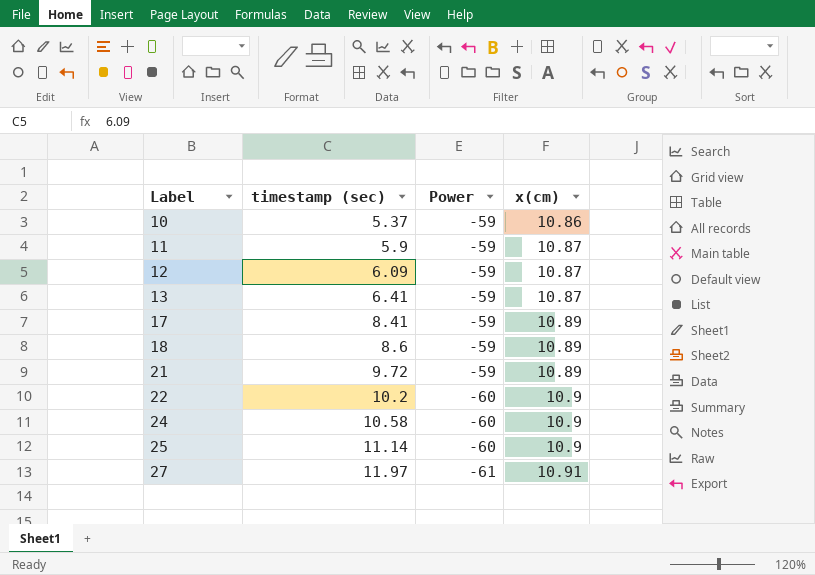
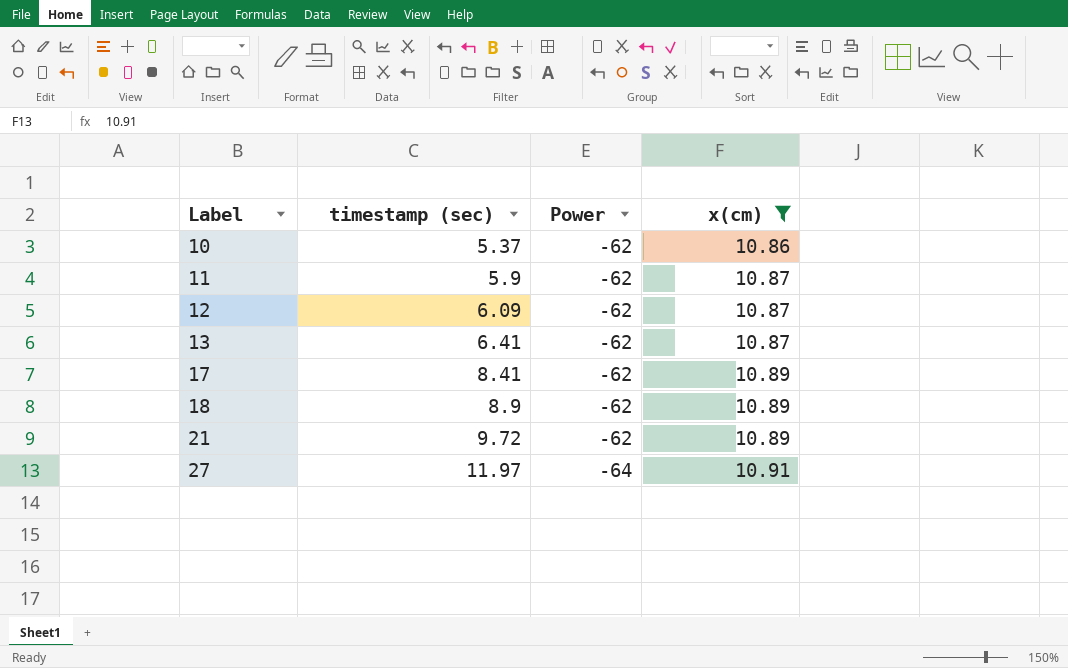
filter: none -> x(cm) != 10.9
10 | Power: -59 -> -62
11 | Power: -59 -> -62
12 | Power: -59 -> -62
13 | Power: -59 -> -62
17 | Power: -59 -> -62
18 | timestamp (sec): 8.6 -> 8.9
18 | Power: -59 -> -62
21 | Power: -59 -> -62
27 | Power: -61 -> -64

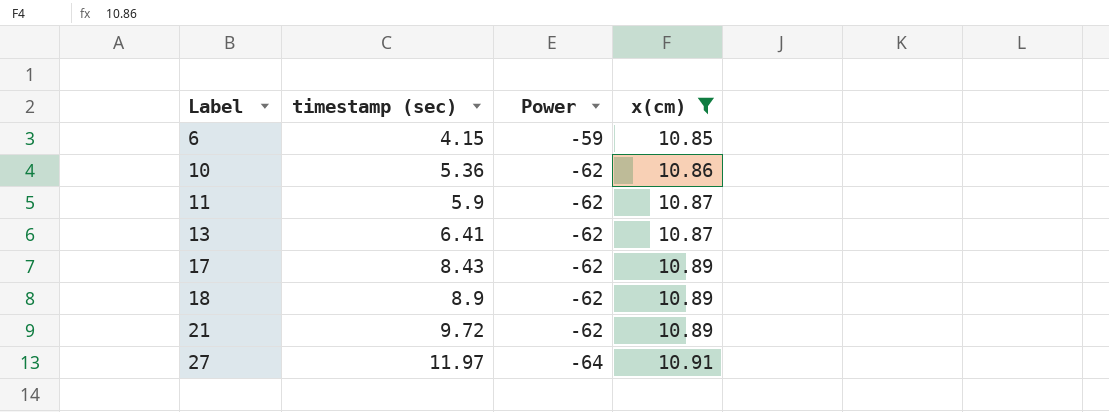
row 12: 6.09 | -62 | 10.87 -> none
row 6: none -> 4.15 | -59 | 10.85
10 | timestamp (sec): 5.37 -> 5.36
17 | timestamp (sec): 8.41 -> 8.43

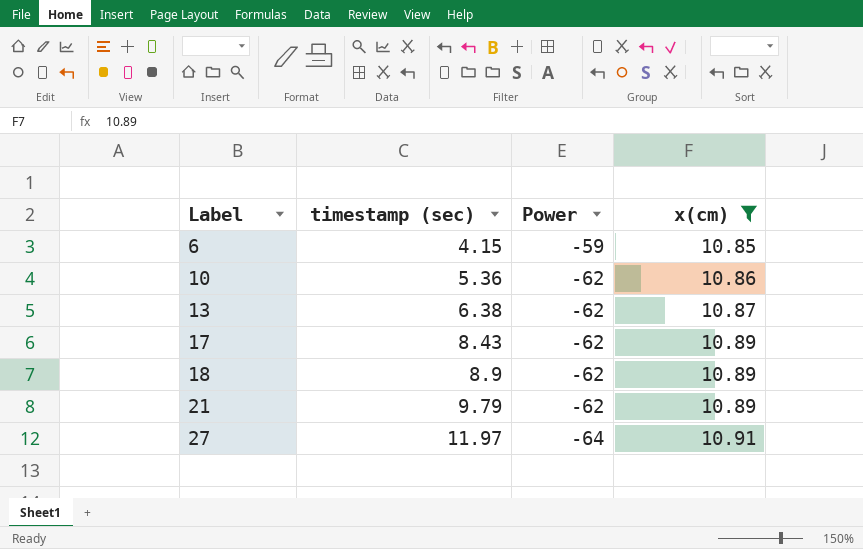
row 11: 5.9 | -62 | 10.87 -> none
13 | timestamp (sec): 6.41 -> 6.38
21 | timestamp (sec): 9.72 -> 9.79

